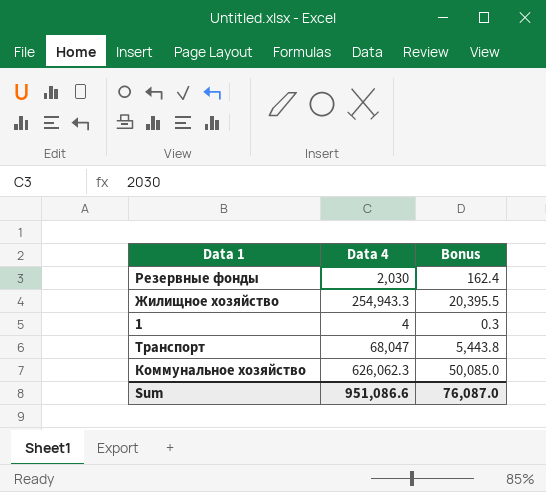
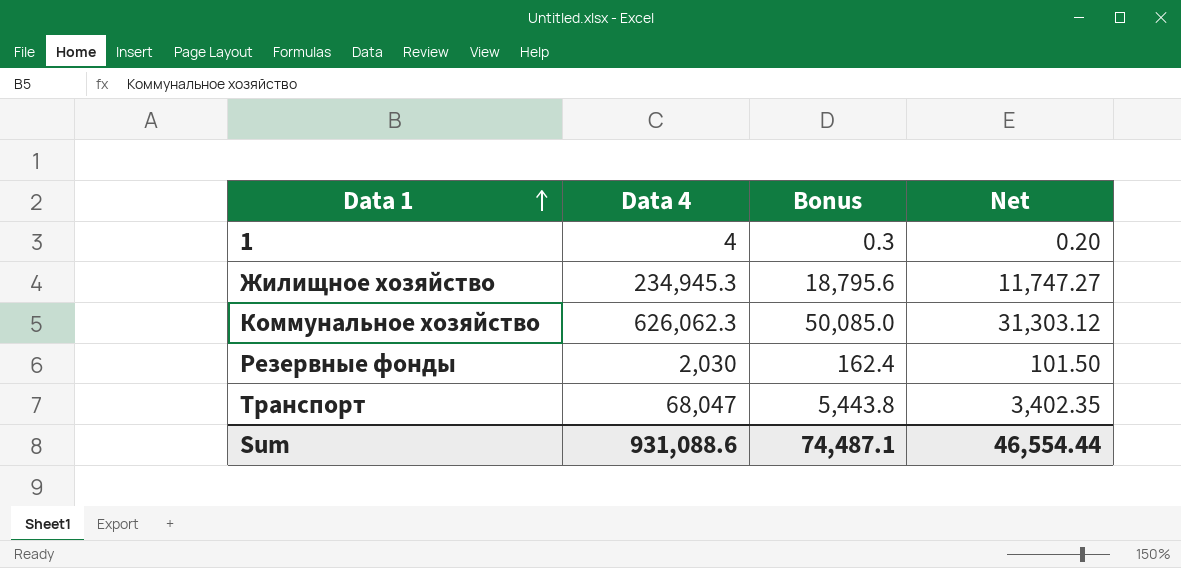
row order: none -> Data 1 ascending
column Net | formula: none -> [Data 4] * 0.05
Жилищное хозяйство | Data 4: 254,943.3 -> 234,945.3
Жилищное хозяйство | Bonus: 20,395.5 -> 18,795.6
Sum | Data 4: 951,086.6 -> 931,088.6
Sum | Bonus: 76,087.0 -> 74,487.1

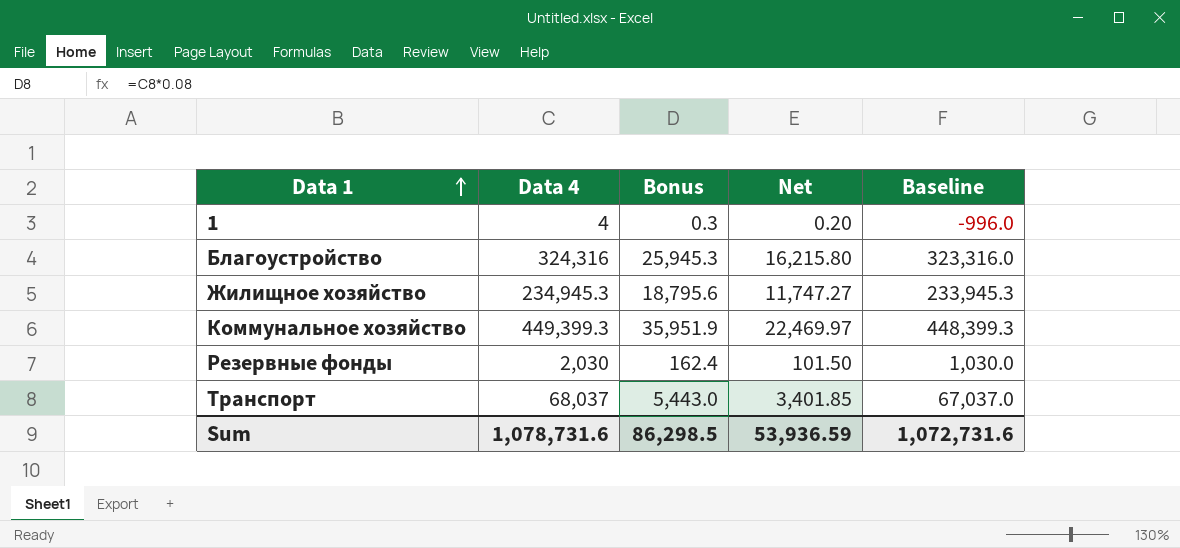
column Baseline | formula: none -> [Data 4] - 1000
row Благоустройство: none -> 324,316 | 25,945.3 | 16,215.80 | 323,316.0
Коммунальное хозяйство | Data 4: 626,062.3 -> 449,399.3
Коммунальное хозяйство | Bonus: 50,085.0 -> 35,951.9
Коммунальное хозяйство | Net: 31,303.12 -> 22,469.97
Транспорт | Data 4: 68,047 -> 68,037
Транспорт | Bonus: 5,443.8 -> 5,443.0
Транспорт | Net: 3,402.35 -> 3,401.85
Sum | Data 4: 931,088.6 -> 1,078,731.6
Sum | Bonus: 74,487.1 -> 86,298.5
Sum | Net: 46,554.44 -> 53,936.59

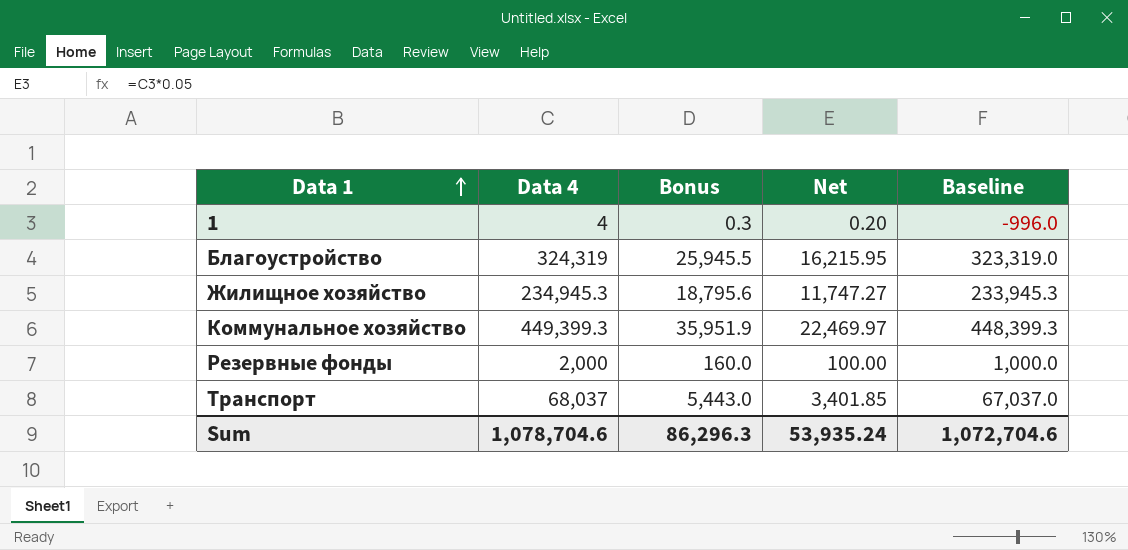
Благоустройство | Data 4: 324,316 -> 324,319
Благоустройство | Bonus: 25,945.3 -> 25,945.5
Благоустройство | Net: 16,215.80 -> 16,215.95
Благоустройство | Baseline: 323,316.0 -> 323,319.0
Резервные фонды | Data 4: 2,030 -> 2,000
Резервные фонды | Bonus: 162.4 -> 160.0
Резервные фонды | Net: 101.50 -> 100.00
Резервные фонды | Baseline: 1,030.0 -> 1,000.0
Sum | Data 4: 1,078,731.6 -> 1,078,704.6
Sum | Bonus: 86,298.5 -> 86,296.3
Sum | Net: 53,936.59 -> 53,935.24
Sum | Baseline: 1,072,731.6 -> 1,072,704.6

